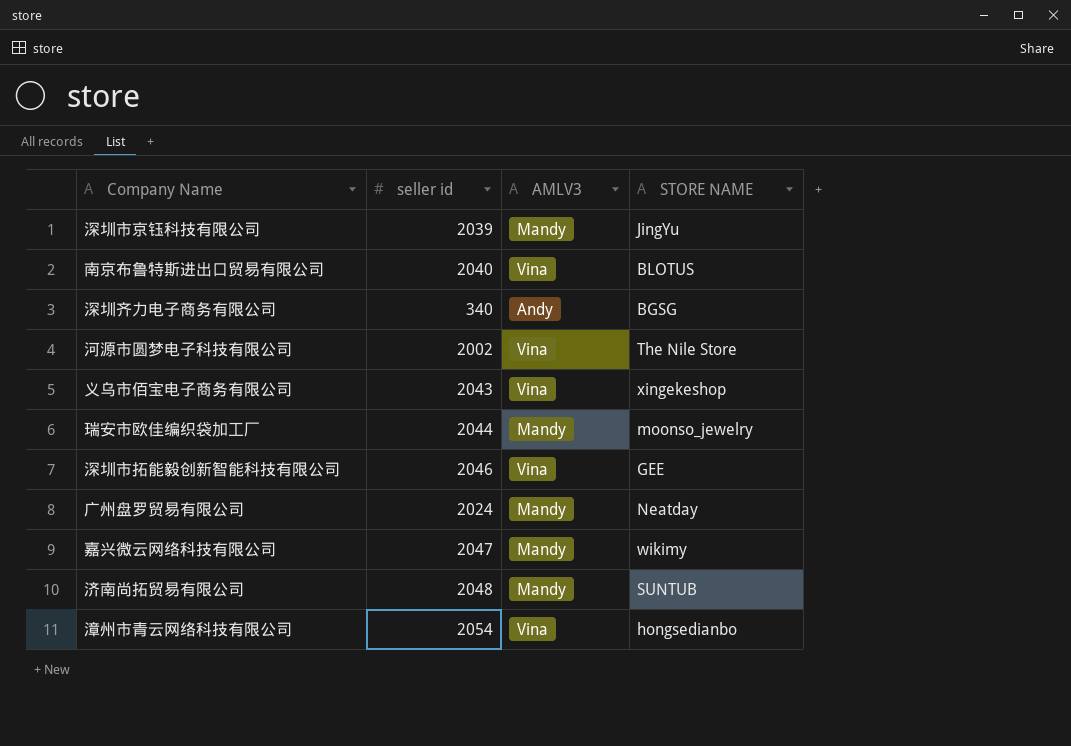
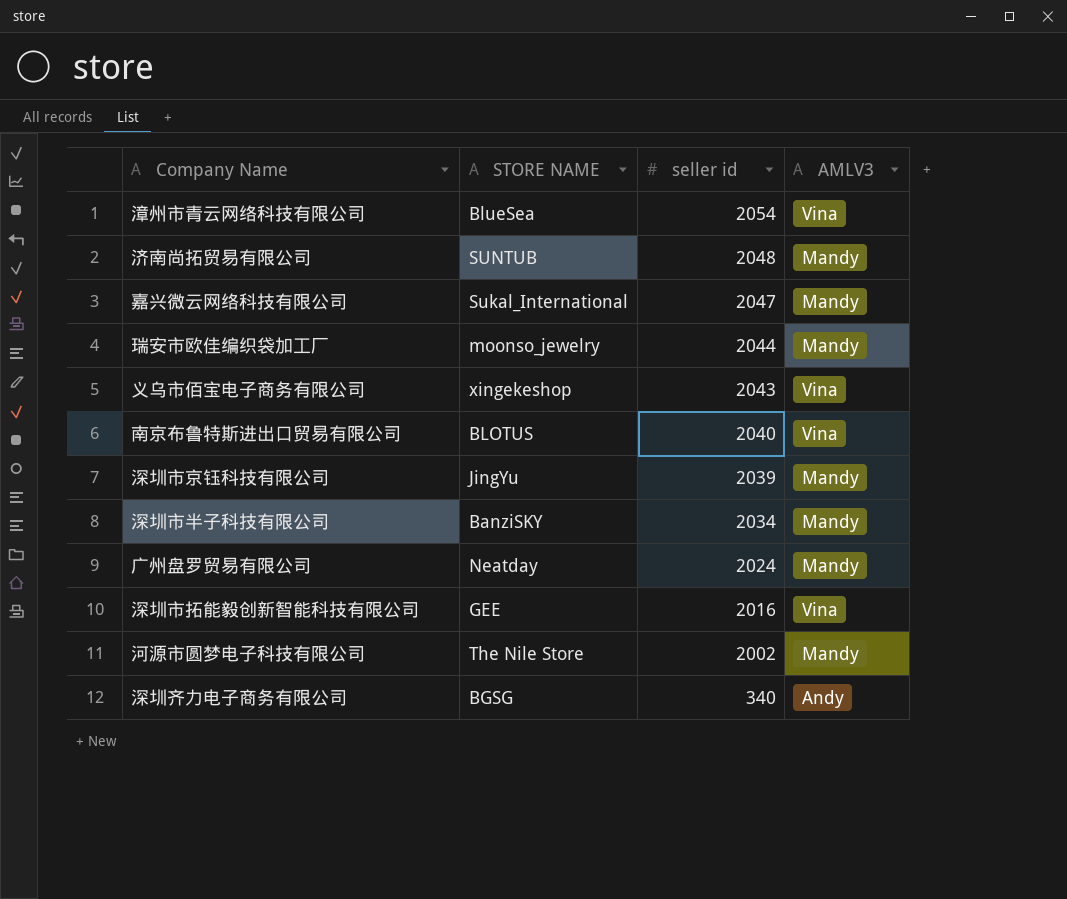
row order: none -> seller id descending
column STORE NAME | position: 4 -> 2
漳州市青云网络科技有限公司 | STORE NAME: hongsedianbo -> BlueSea
嘉兴微云网络科技有限公司 | STORE NAME: wikimy -> Sukal_International
row 深圳市半子科技有限公司: none -> BanziSKY | 2034 | Mandy
深圳市拓能毅创新智能科技有限公司 | seller id: 2046 -> 2016
河源市圆梦电子科技有限公司 | AMLV3: Vina -> Mandy

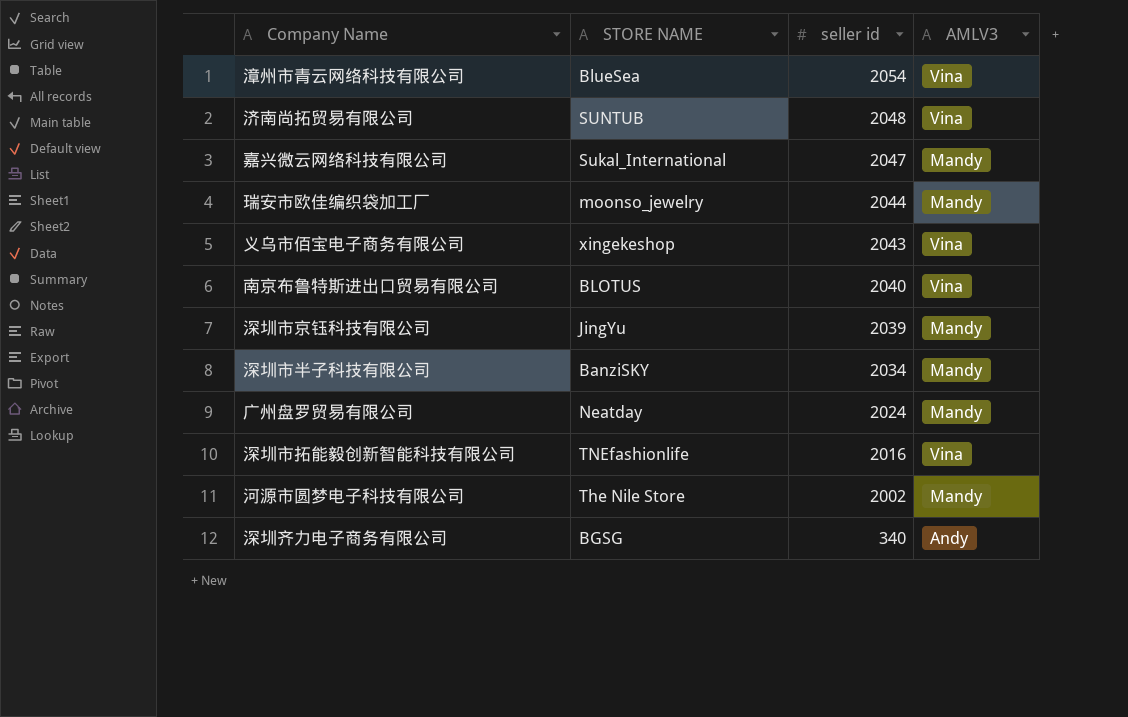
济南尚拓贸易有限公司 | AMLV3: Mandy -> Vina
深圳市拓能毅创新智能科技有限公司 | STORE NAME: GEE -> TNEfashionlife

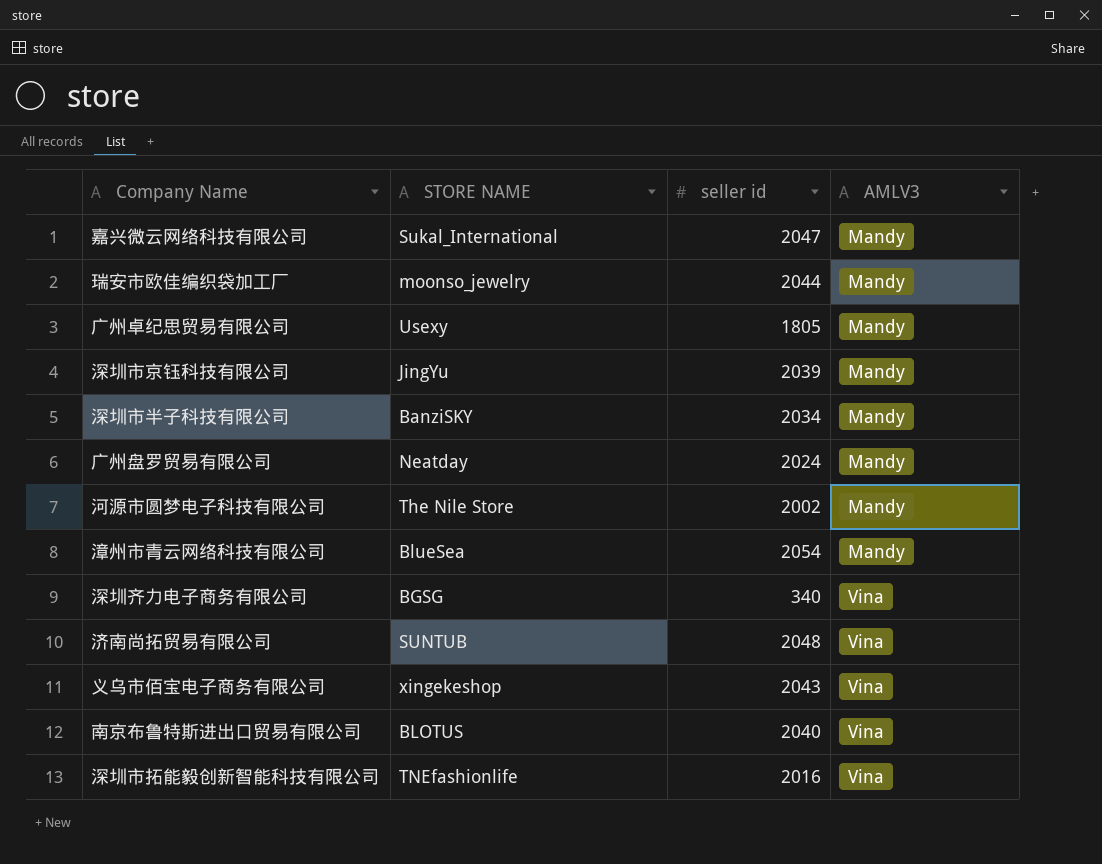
row order: seller id descending -> AMLV3 ascending
row 广州卓纪思贸易有限公司: none -> Usexy | 1805 | Mandy
漳州市青云网络科技有限公司 | AMLV3: Vina -> Mandy
深圳齐力电子商务有限公司 | AMLV3: Andy -> Vina

